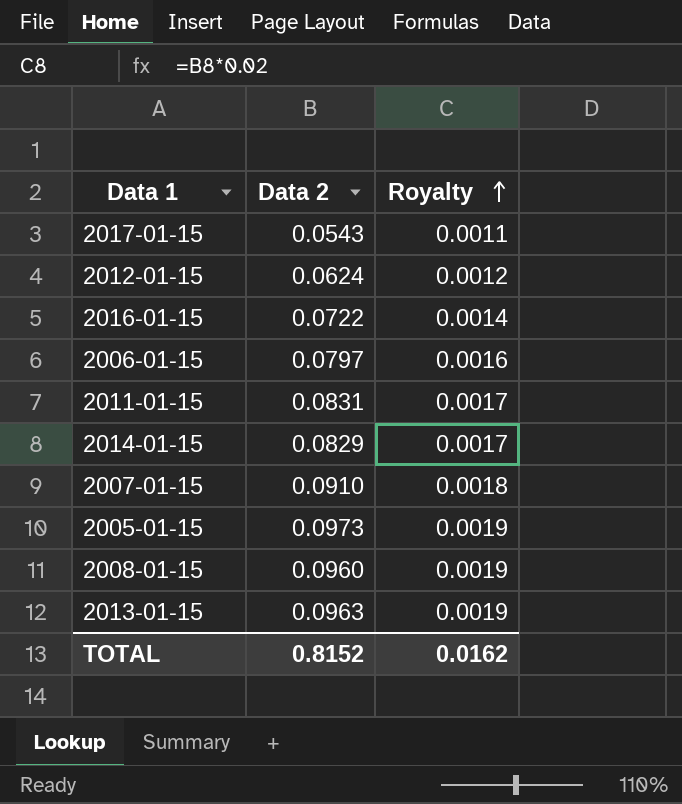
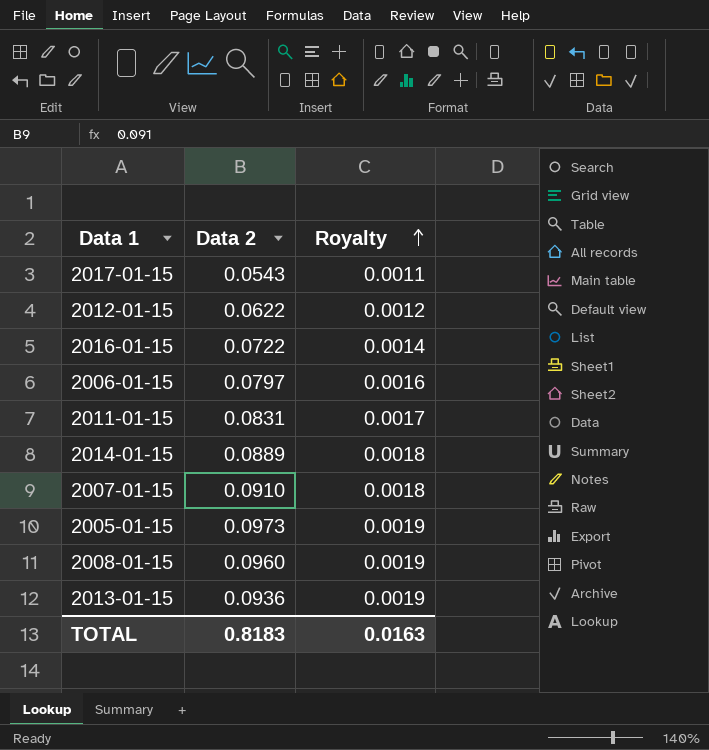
2012-01-15 | Data 2: 0.0624 -> 0.0622
2014-01-15 | Data 2: 0.0829 -> 0.0889
2014-01-15 | Royalty: 0.0017 -> 0.0018
2013-01-15 | Data 2: 0.0963 -> 0.0936
TOTAL | Data 2: 0.8152 -> 0.8183
TOTAL | Royalty: 0.0162 -> 0.0163

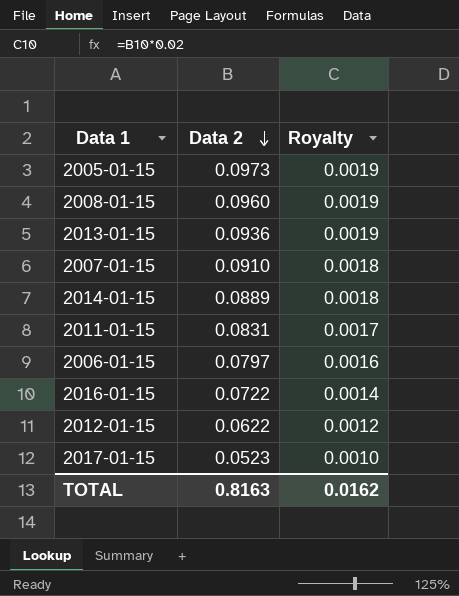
row order: Royalty ascending -> Data 2 descending
2017-01-15 | Data 2: 0.0543 -> 0.0523
2017-01-15 | Royalty: 0.0011 -> 0.0010
TOTAL | Data 2: 0.8183 -> 0.8163
TOTAL | Royalty: 0.0163 -> 0.0162

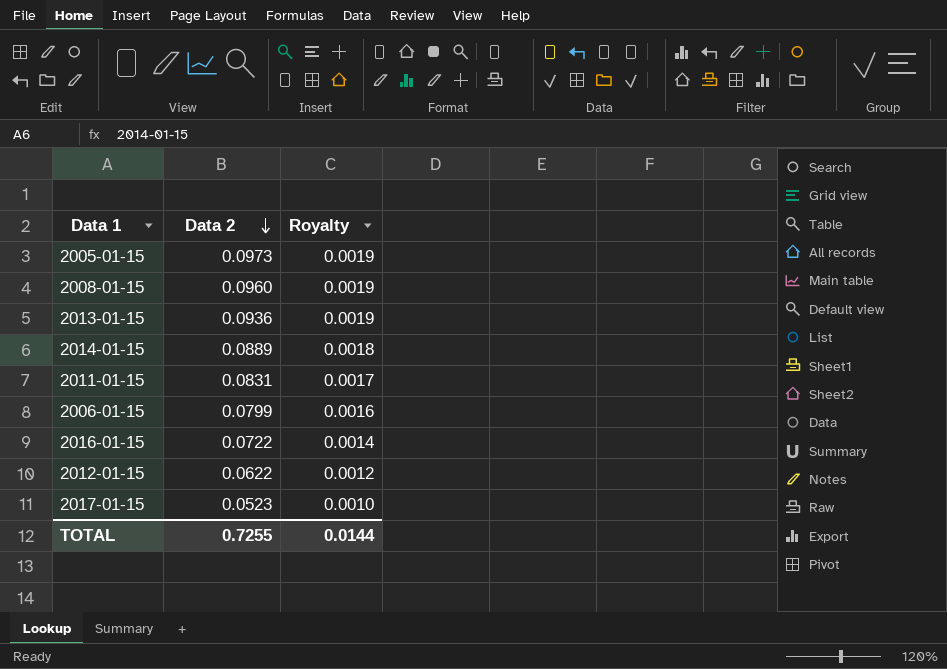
row 2007-01-15: 0.0910 | 0.0018 -> none
2006-01-15 | Data 2: 0.0797 -> 0.0799
TOTAL | Data 2: 0.8163 -> 0.7255
TOTAL | Royalty: 0.0162 -> 0.0144

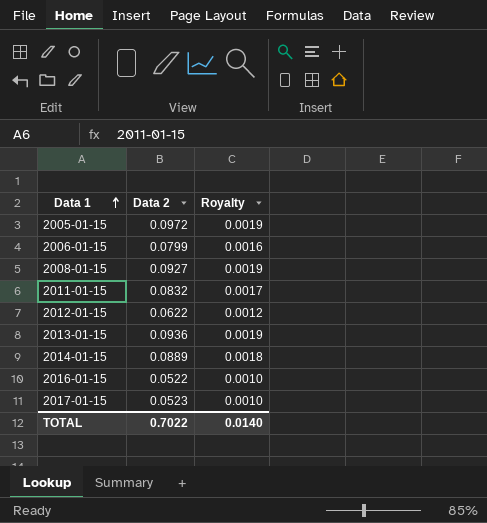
row order: Data 2 descending -> Data 1 ascending
2005-01-15 | Data 2: 0.0973 -> 0.0972
2008-01-15 | Data 2: 0.0960 -> 0.0927
2011-01-15 | Data 2: 0.0831 -> 0.0832
2016-01-15 | Data 2: 0.0722 -> 0.0522
2016-01-15 | Royalty: 0.0014 -> 0.0010
TOTAL | Data 2: 0.7255 -> 0.7022
TOTAL | Royalty: 0.0144 -> 0.0140

